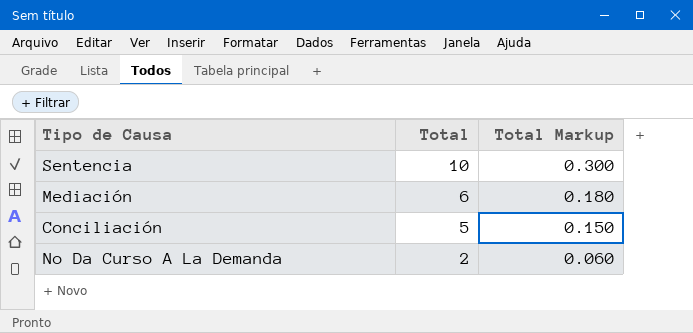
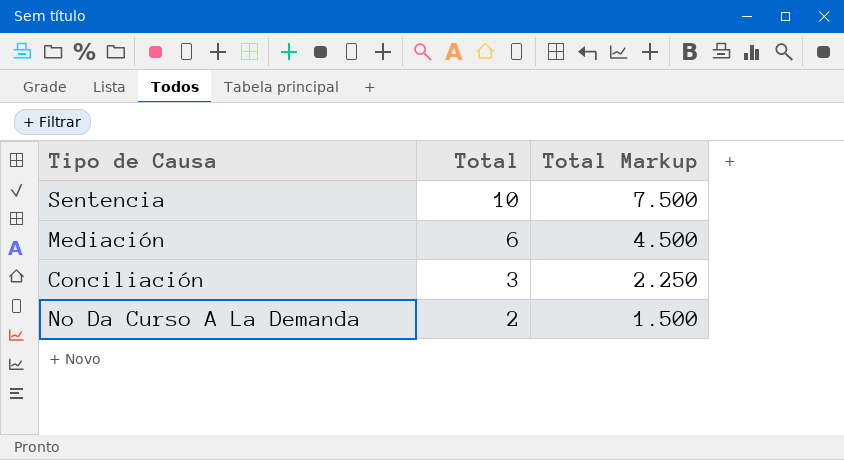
column Total Markup | formula: [Total] * 0.03 -> [Total] * 0.75
Conciliación | Total: 5 -> 3

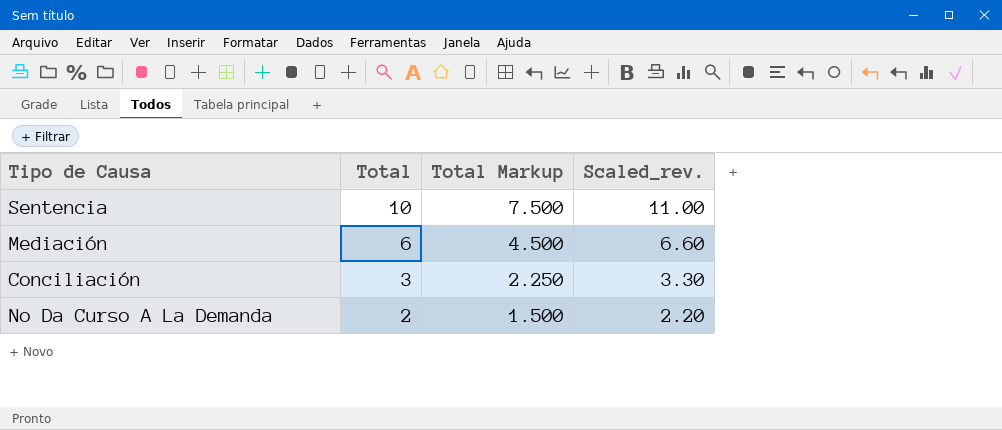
column Scaled_rev. | formula: none -> [Total] * 1.1

